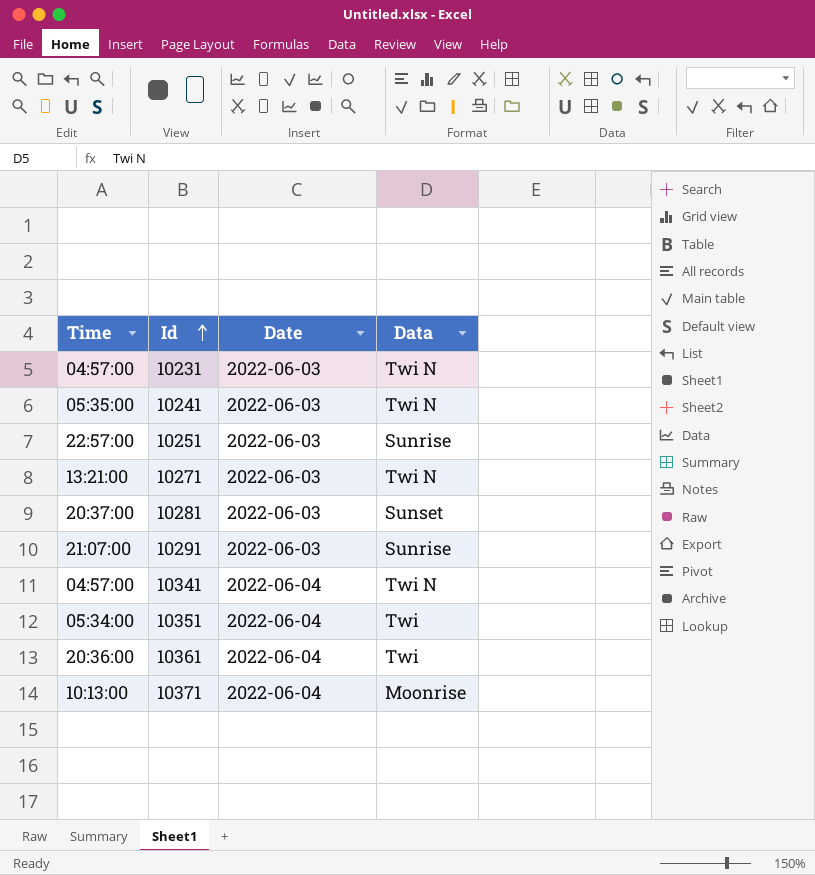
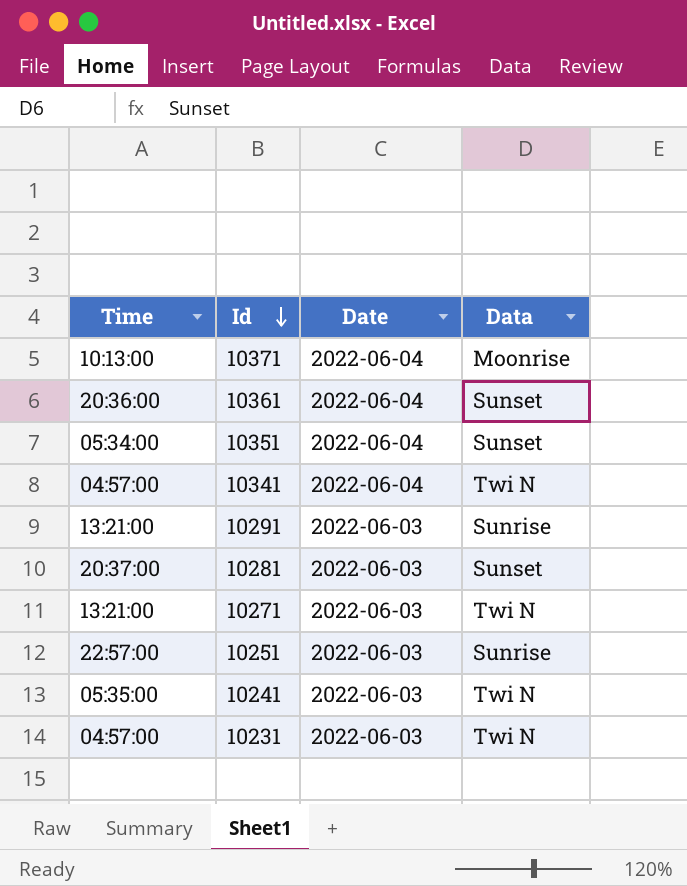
row order: Id ascending -> Id descending
10361 | Data: Twi -> Sunset
10351 | Data: Twi -> Sunset
10291 | Time: 21:07:00 -> 13:21:00

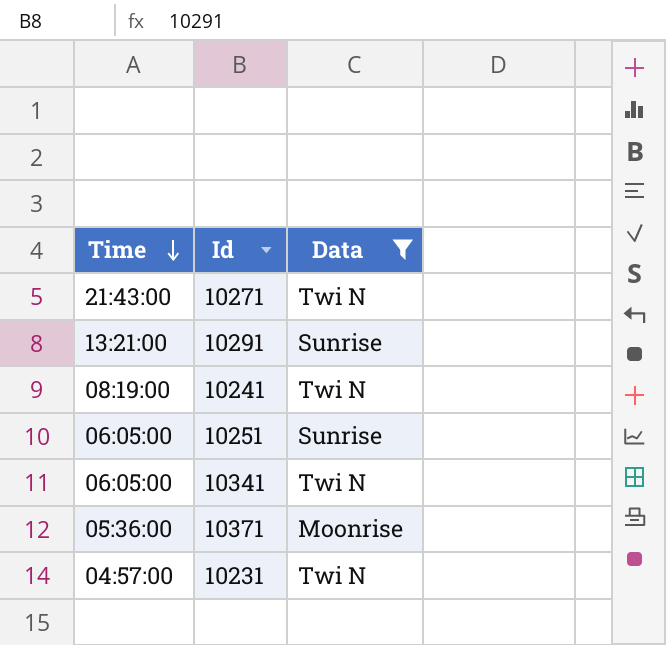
filter: none -> Data != Sunset
row order: Id descending -> Time descending
column Date | position: 3 -> none
10271 | Time: 13:21:00 -> 21:43:00
10241 | Time: 05:35:00 -> 08:19:00
10251 | Time: 22:57:00 -> 06:05:00
10341 | Time: 04:57:00 -> 06:05:00
10371 | Time: 10:13:00 -> 05:36:00

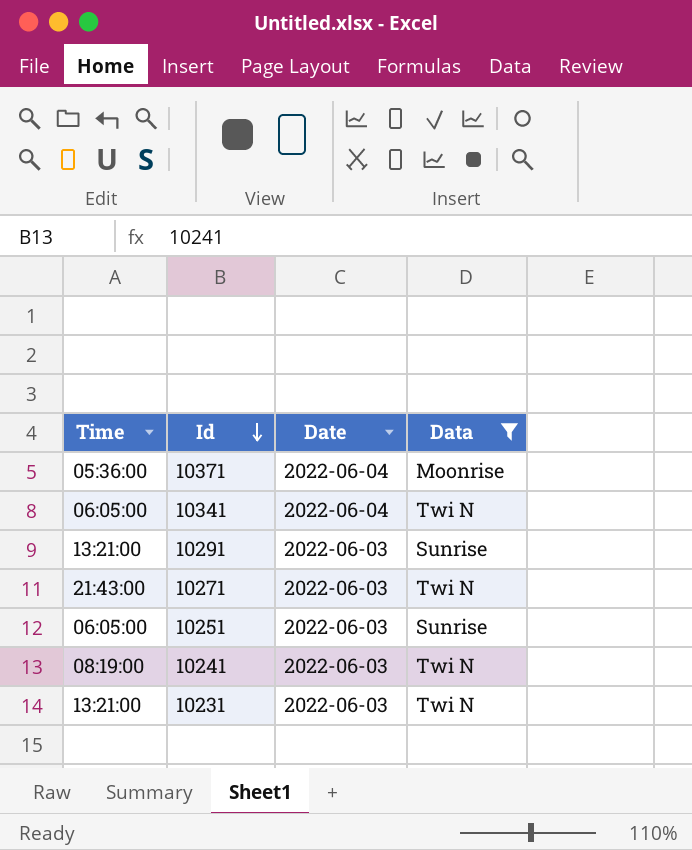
row order: Time descending -> Id descending
column Date | position: none -> 3
10231 | Time: 04:57:00 -> 13:21:00

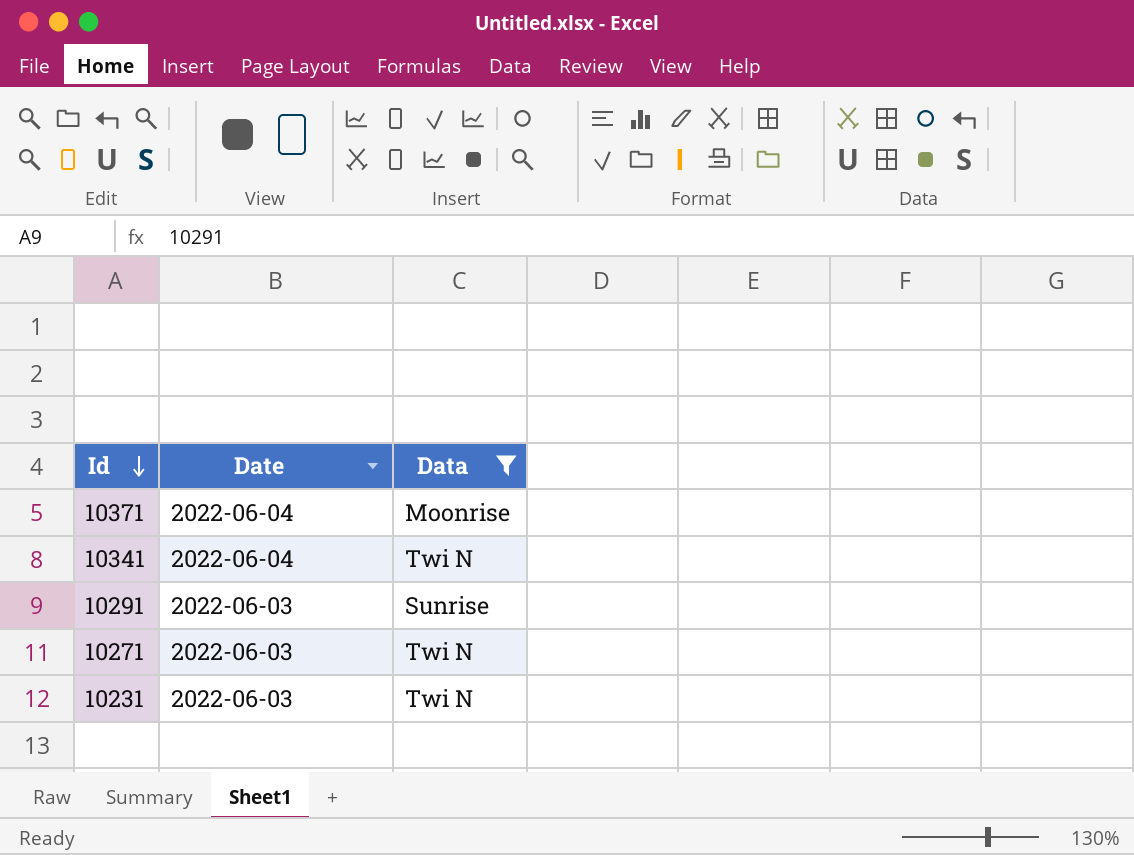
column Time | position: 1 -> none
row 10251: 06:05:00 | 2022-06-03 | Sunrise -> none
row 10241: 08:19:00 | 2022-06-03 | Twi N -> none

